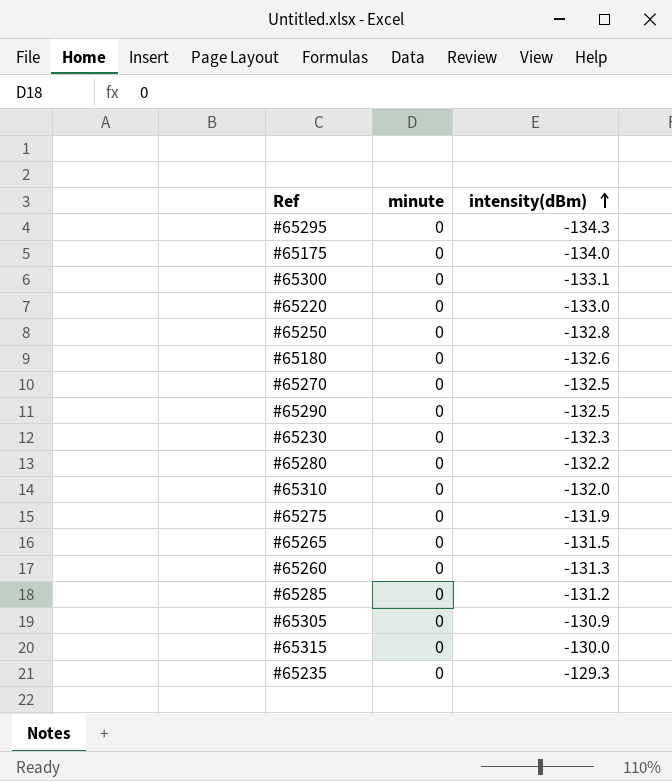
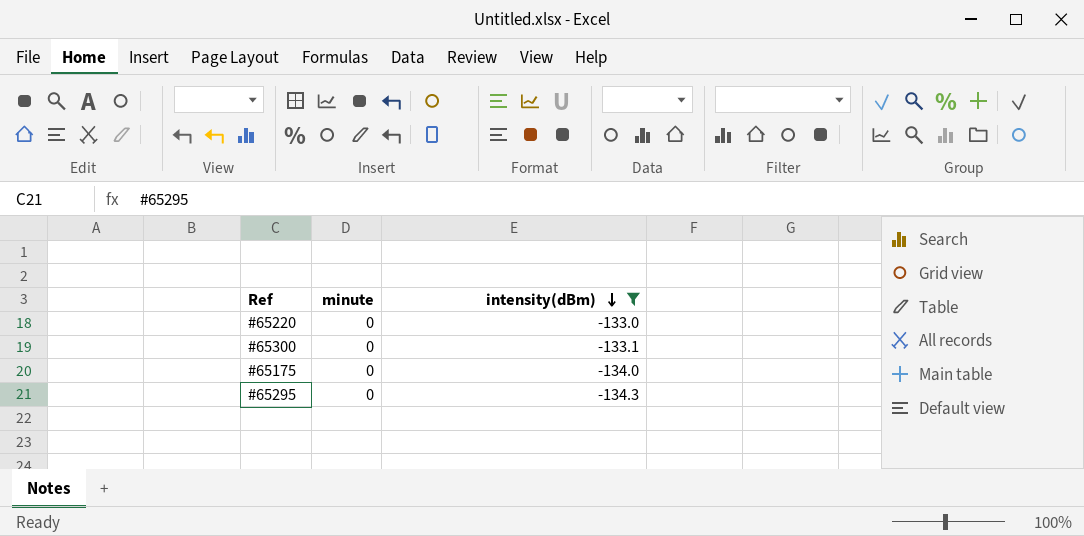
filter: none -> intensity(dBm) <= -133.0
row order: intensity(dBm) ascending -> intensity(dBm) descending

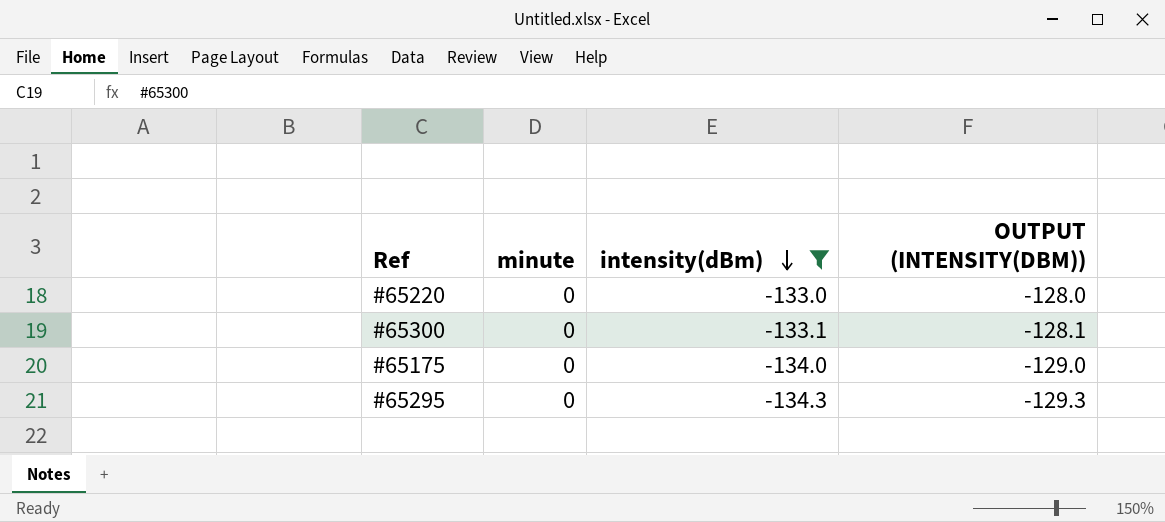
column OUTPUT (INTENSITY(DBM)) | formula: none -> [intensity(dBm)] + 5

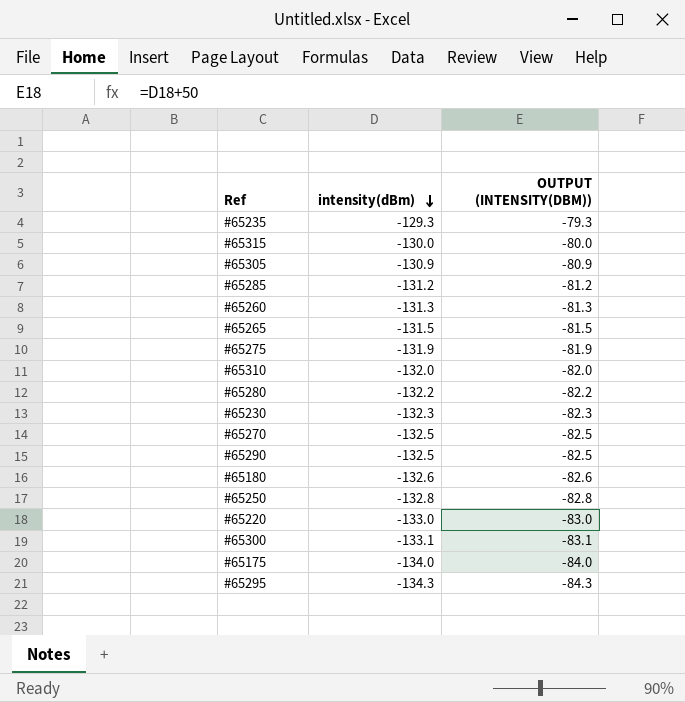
filter: intensity(dBm) <= -133.0 -> none
column minute | position: 2 -> none
column OUTPUT (INTENSITY(DBM)) | formula: [intensity(dBm)] + 5 -> [intensity(dBm)] + 50

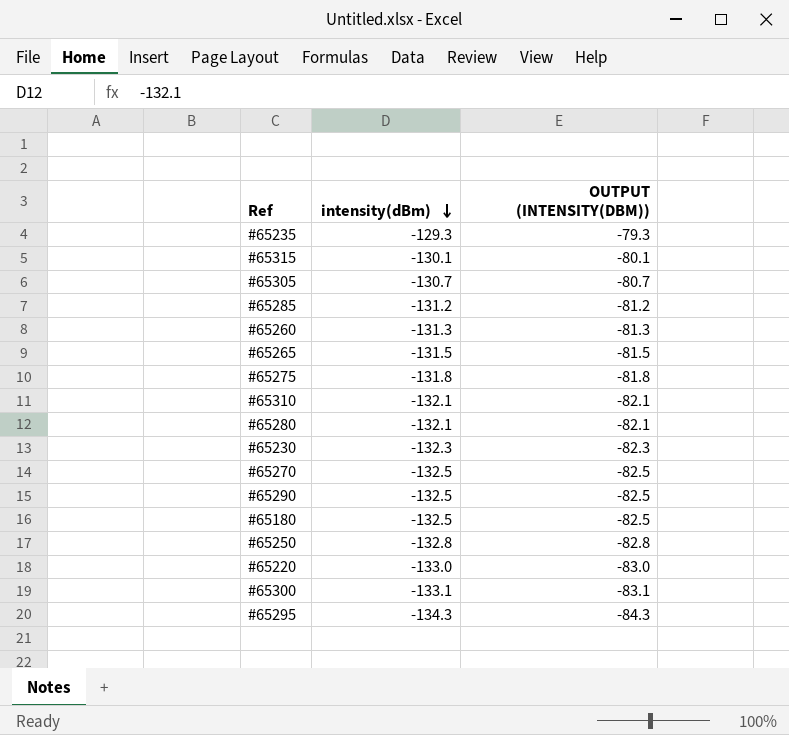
row #65175: -134.0 | -84.0 -> none
#65315 | intensity(dBm): -130.0 -> -130.1
#65315 | OUTPUT (INTENSITY(DBM)): -80.0 -> -80.1
#65305 | intensity(dBm): -130.9 -> -130.7
#65305 | OUTPUT (INTENSITY(DBM)): -80.9 -> -80.7
#65275 | intensity(dBm): -131.9 -> -131.8
#65275 | OUTPUT (INTENSITY(DBM)): -81.9 -> -81.8
#65310 | intensity(dBm): -132.0 -> -132.1
#65310 | OUTPUT (INTENSITY(DBM)): -82.0 -> -82.1
#65280 | intensity(dBm): -132.2 -> -132.1
#65280 | OUTPUT (INTENSITY(DBM)): -82.2 -> -82.1
#65180 | intensity(dBm): -132.6 -> -132.5
#65180 | OUTPUT (INTENSITY(DBM)): -82.6 -> -82.5

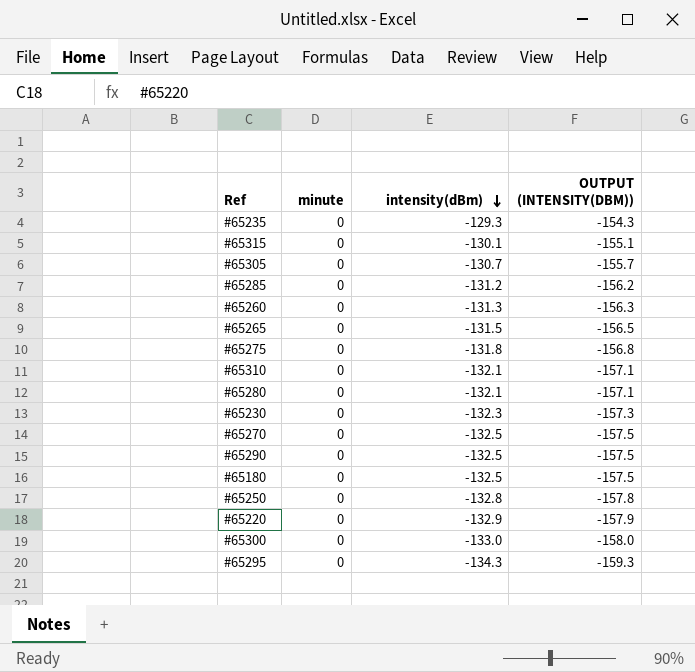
column minute | position: none -> 2
column OUTPUT (INTENSITY(DBM)) | formula: [intensity(dBm)] + 50 -> [intensity(dBm)] - 25
#65220 | intensity(dBm): -133.0 -> -132.9
#65300 | intensity(dBm): -133.1 -> -133.0

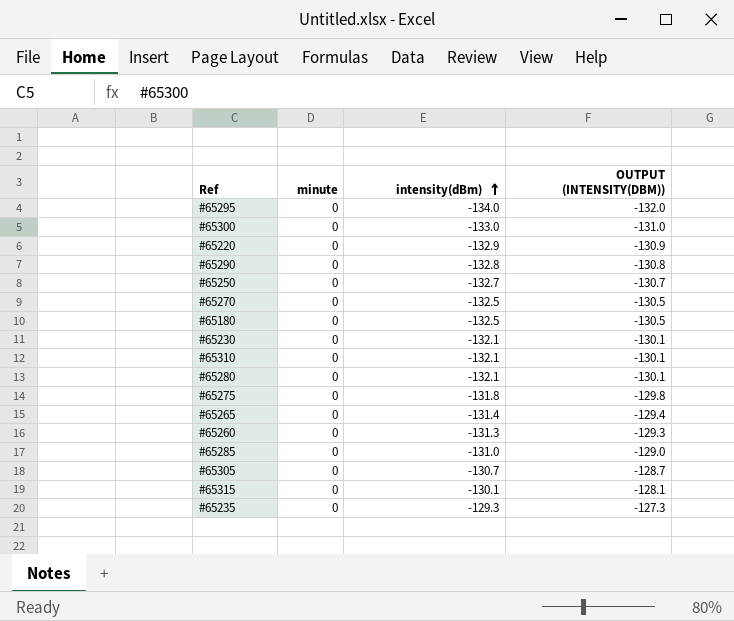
row order: intensity(dBm) descending -> intensity(dBm) ascending
column OUTPUT (INTENSITY(DBM)) | formula: [intensity(dBm)] - 25 -> [intensity(dBm)] + 2
#65295 | intensity(dBm): -134.3 -> -134.0
#65290 | intensity(dBm): -132.5 -> -132.8
#65250 | intensity(dBm): -132.8 -> -132.7
#65230 | intensity(dBm): -132.3 -> -132.1
#65265 | intensity(dBm): -131.5 -> -131.4
#65285 | intensity(dBm): -131.2 -> -131.0

